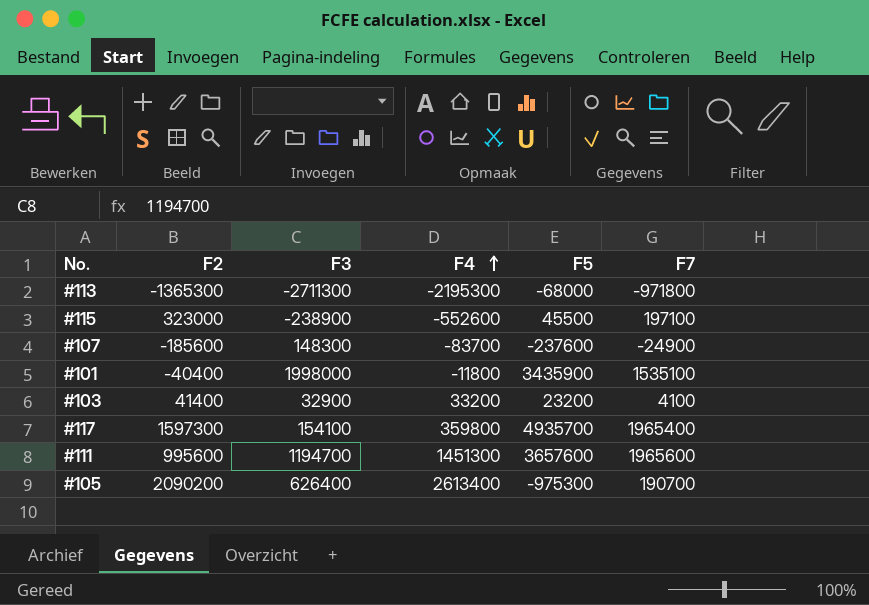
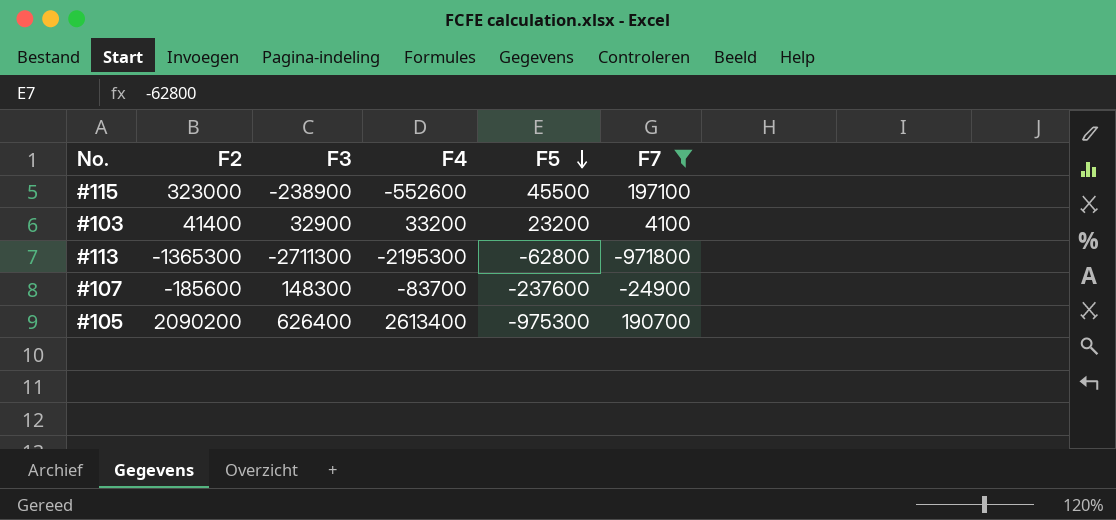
filter: none -> F7 <= 197100
row order: F4 ascending -> F5 descending
#113 | F5: -68000 -> -62800

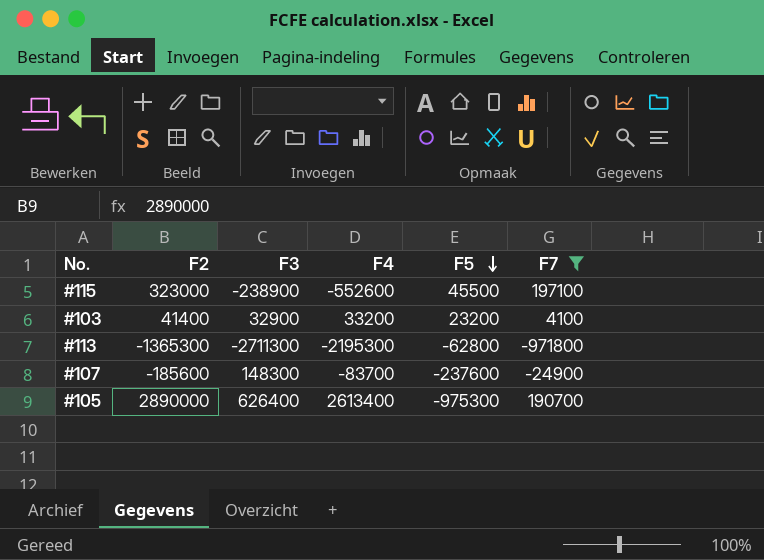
#105 | F2: 2090200 -> 2890000

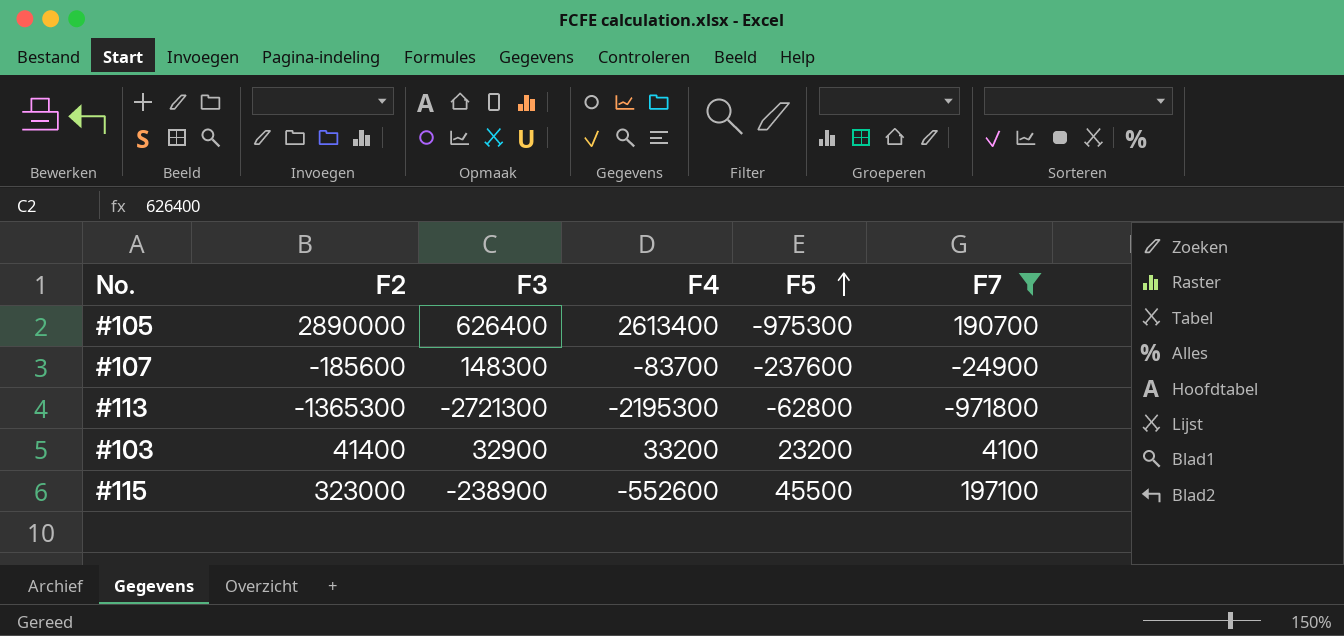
row order: F5 descending -> F5 ascending
#113 | F3: -2711300 -> -2721300

